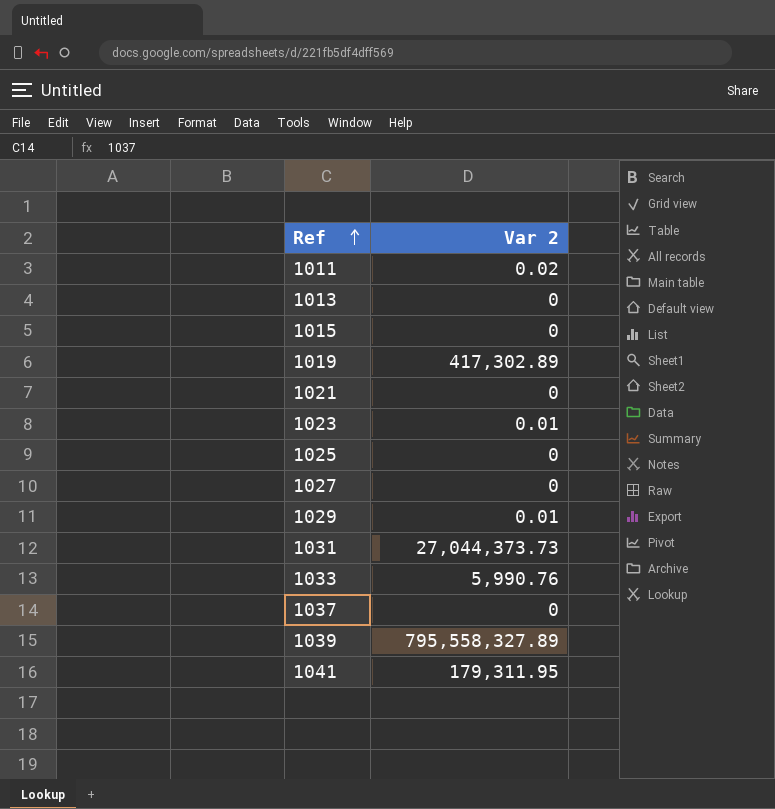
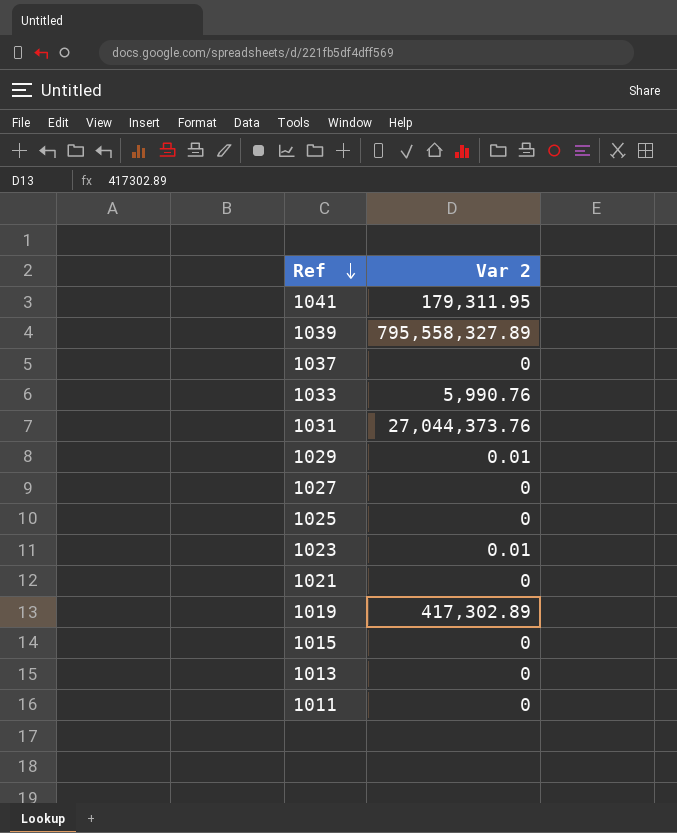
row order: Ref ascending -> Ref descending
1031 | Var 2: 27,044,373.73 -> 27,044,373.76
1011 | Var 2: 0.02 -> 0

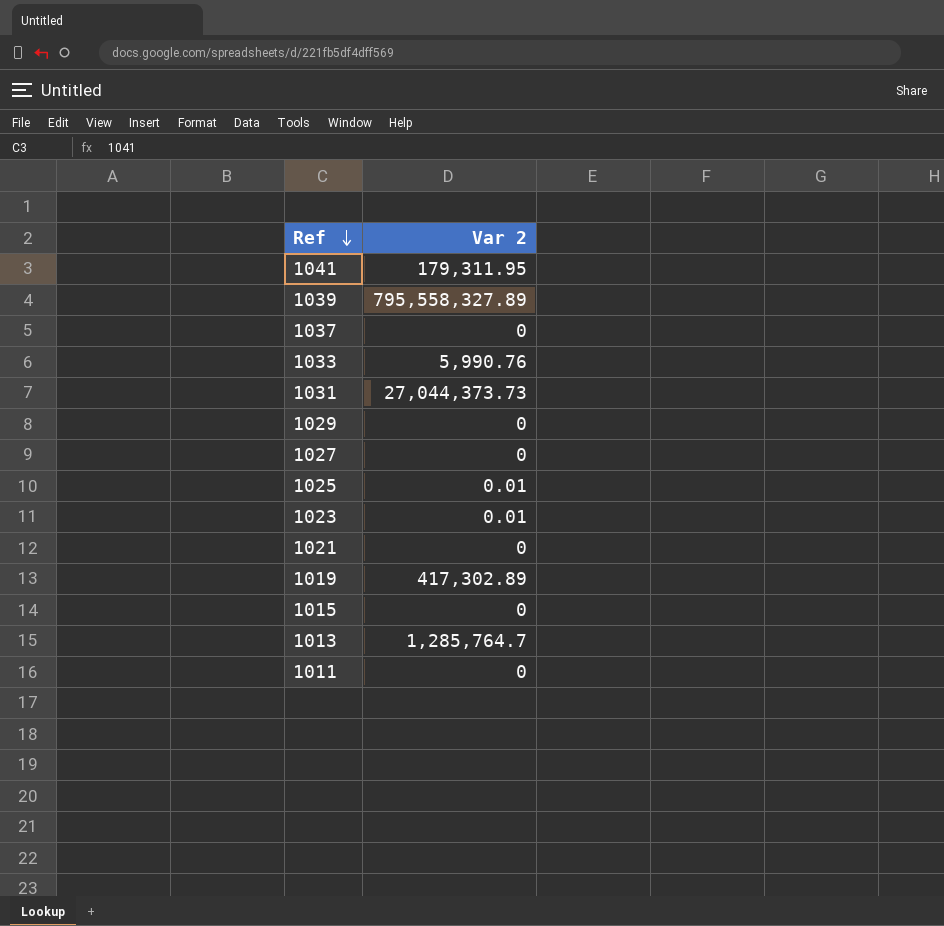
1031 | Var 2: 27,044,373.76 -> 27,044,373.73
1029 | Var 2: 0.01 -> 0
1025 | Var 2: 0 -> 0.01
1013 | Var 2: 0 -> 1,285,764.7

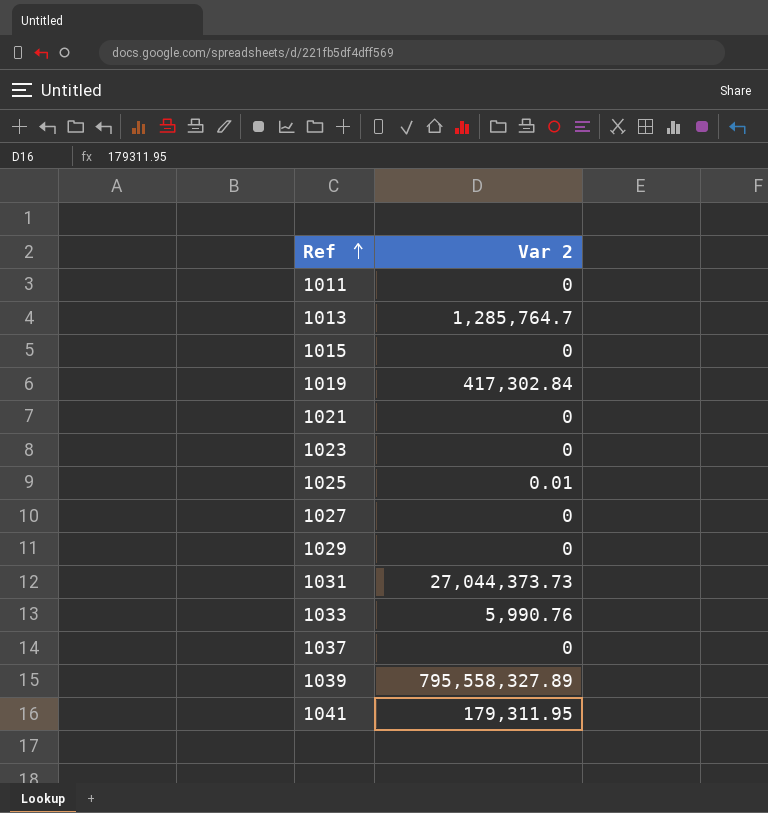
row order: Ref descending -> Ref ascending
1019 | Var 2: 417,302.89 -> 417,302.84
1023 | Var 2: 0.01 -> 0

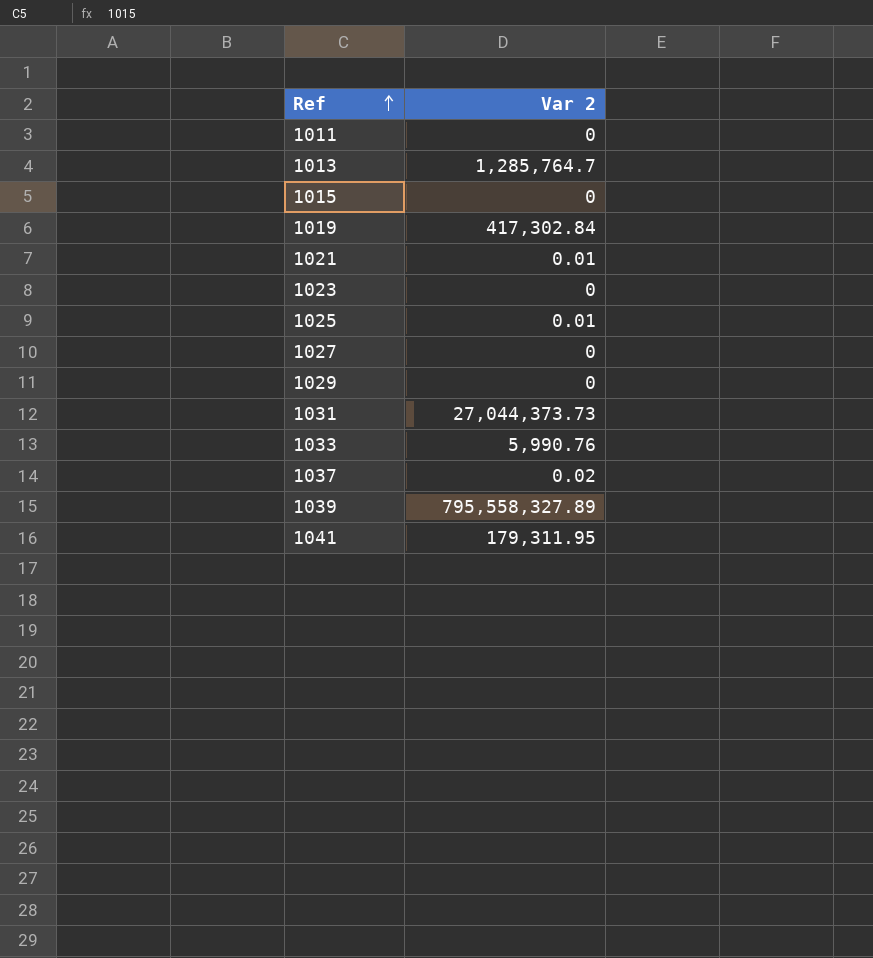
1021 | Var 2: 0 -> 0.01
1037 | Var 2: 0 -> 0.02

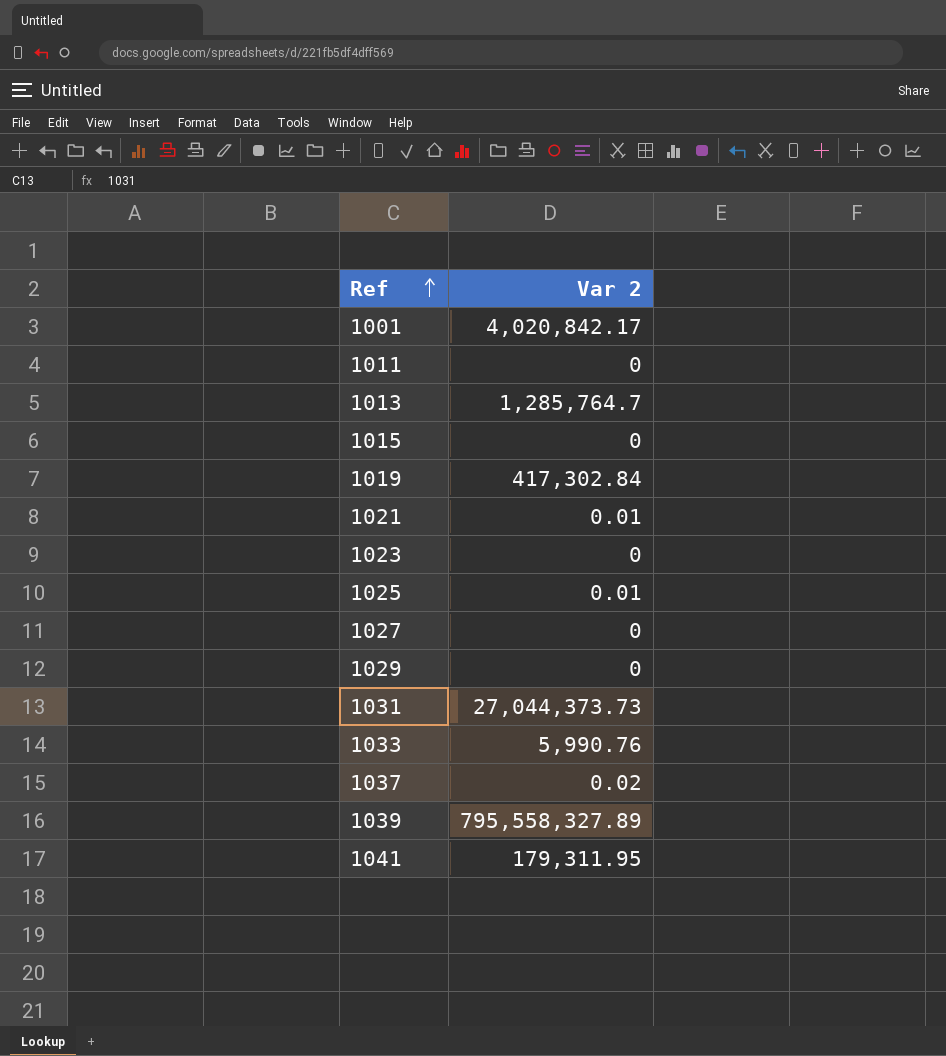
row 1001: none -> 4,020,842.17

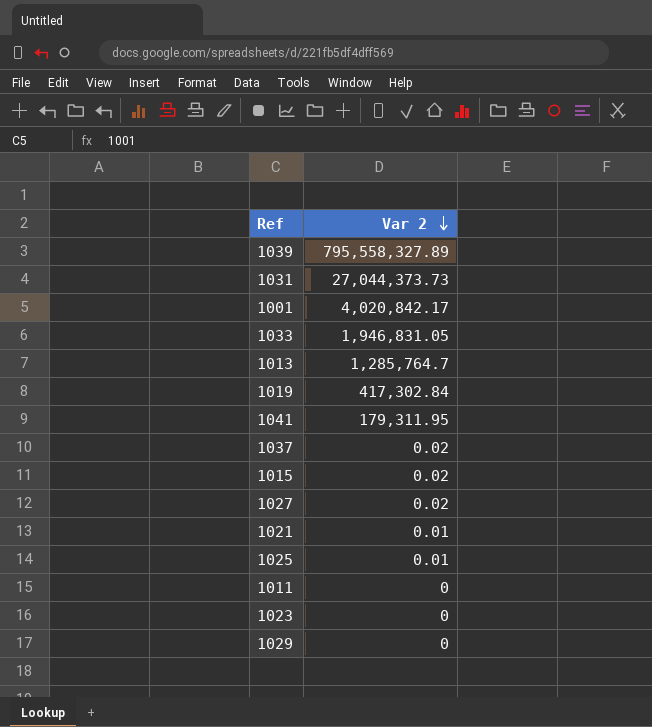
row order: Ref ascending -> Var 2 descending
1033 | Var 2: 5,990.76 -> 1,946,831.05
1015 | Var 2: 0 -> 0.02
1027 | Var 2: 0 -> 0.02

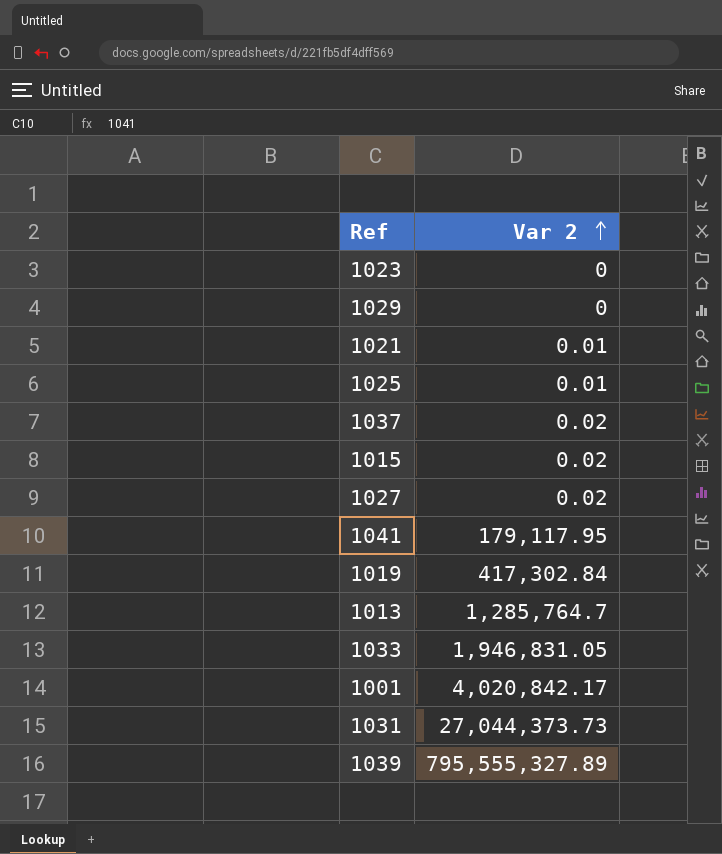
row order: Var 2 descending -> Var 2 ascending
row 1011: 0 -> none
1041 | Var 2: 179,311.95 -> 179,117.95
1039 | Var 2: 795,558,327.89 -> 795,555,327.89

